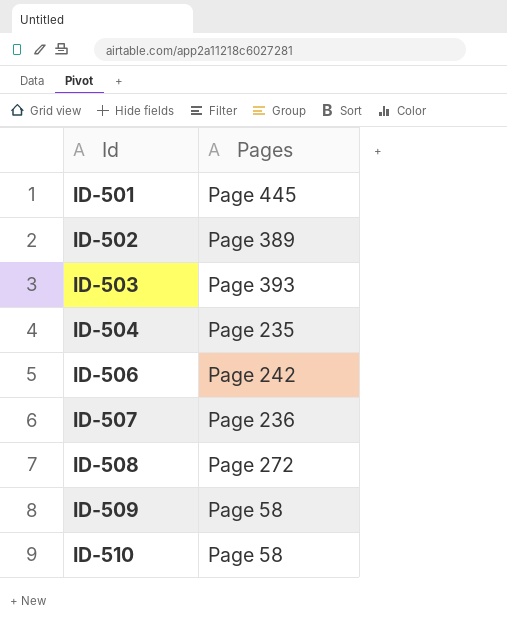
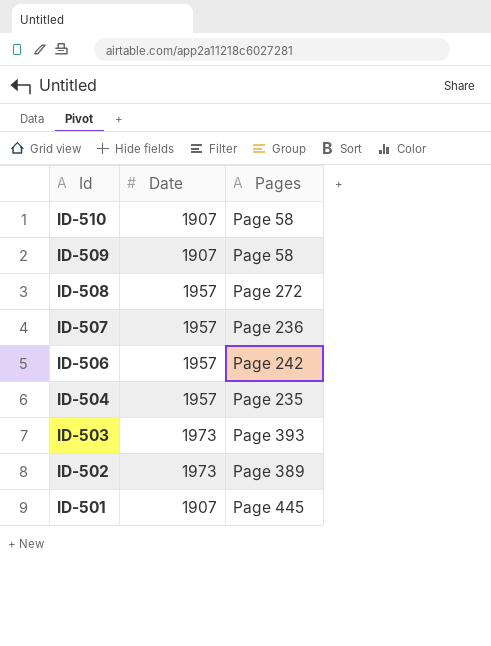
row order: Id ascending -> Id descending
column Date | position: none -> 2

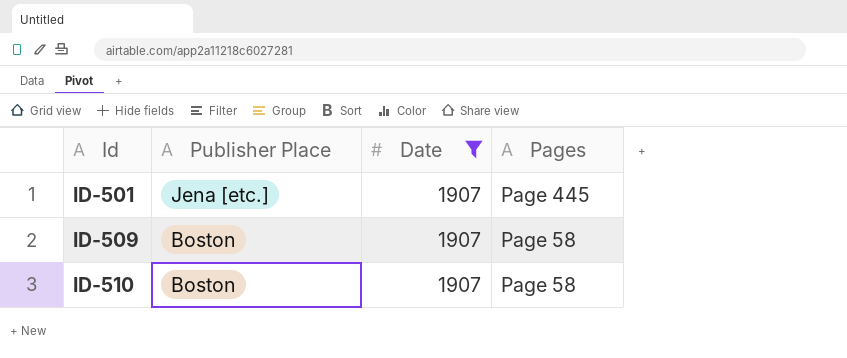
filter: none -> Date = 1907
row order: Id descending -> Id ascending
column Publisher Place | position: none -> 2

